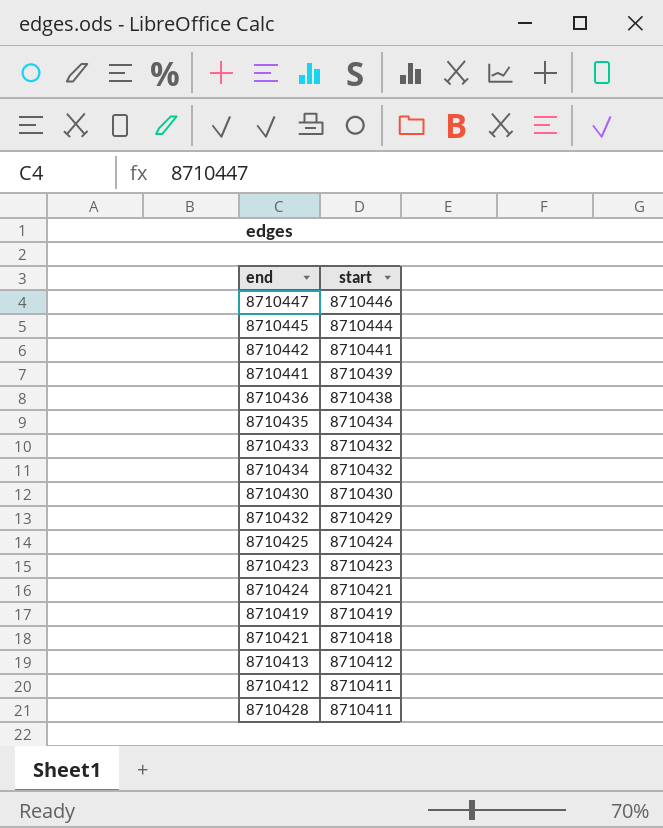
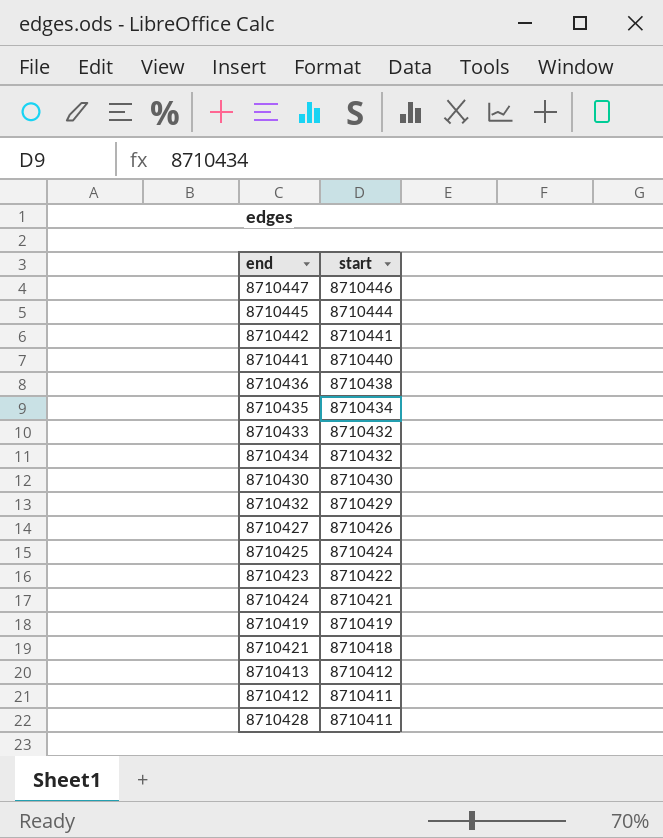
8710441 | start: 8710439 -> 8710440
row 8710427: none -> 8710426
8710423 | start: 8710423 -> 8710422

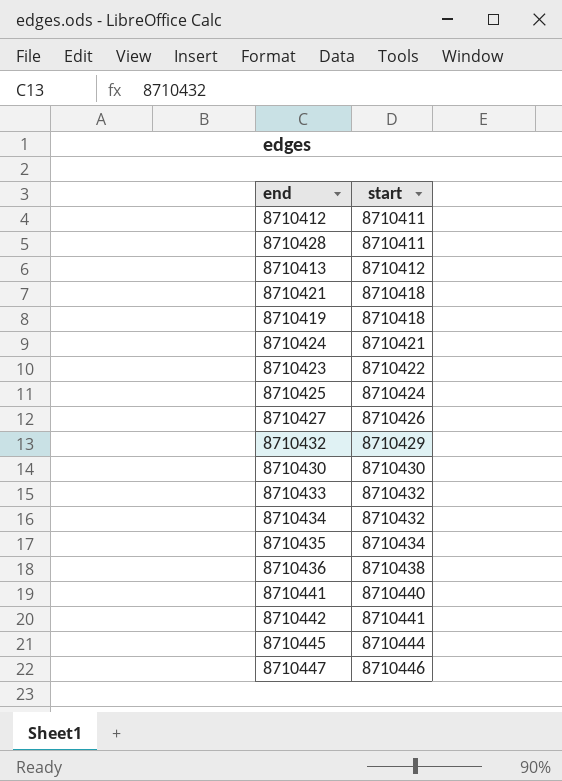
row order: start descending -> start ascending
8710419 | start: 8710419 -> 8710418

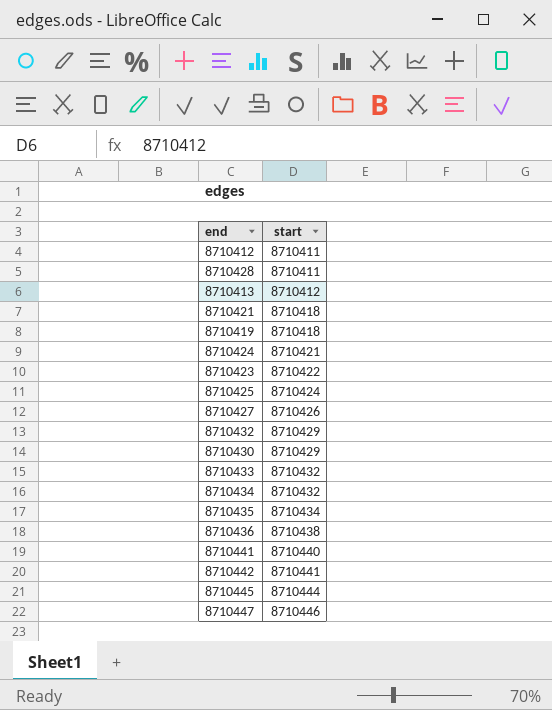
8710430 | start: 8710430 -> 8710429

